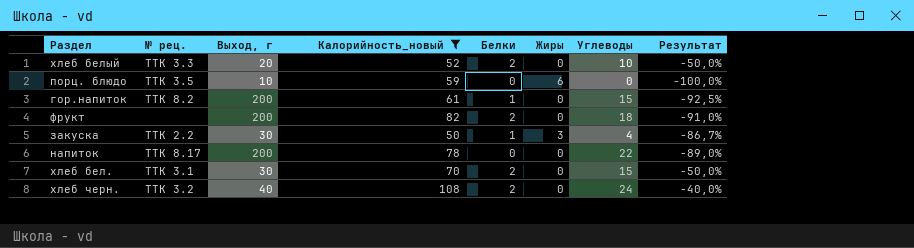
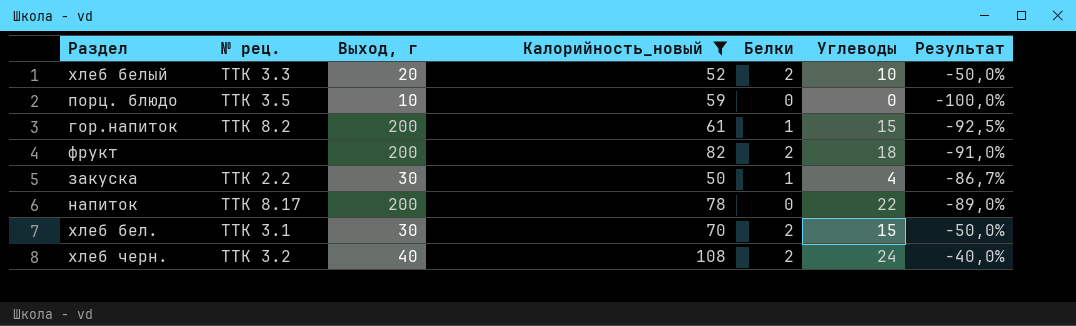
column Жиры | position: 6 -> none

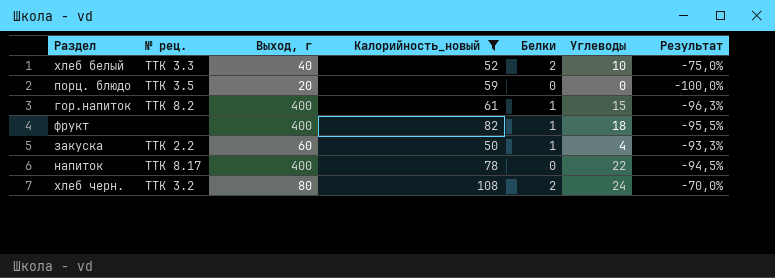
row хлеб бел.: ТТК 3.1 | 30 | 70 | 2 | 15 | -50,0% -> none
хлеб белый | Выход, г: 20 -> 40
хлеб белый | Результат: -50,0% -> -75,0%
порц. блюдо | Выход, г: 10 -> 20
гор.напиток | Выход, г: 200 -> 400
гор.напиток | Результат: -92,5% -> -96,3%
фрукт | Выход, г: 200 -> 400
фрукт | Белки: 2 -> 1
фрукт | Результат: -91,0% -> -95,5%
закуска | Выход, г: 30 -> 60
закуска | Результат: -86,7% -> -93,3%
напиток | Выход, г: 200 -> 400
напиток | Результат: -89,0% -> -94,5%
хлеб черн. | Выход, г: 40 -> 80
хлеб черн. | Результат: -40,0% -> -70,0%

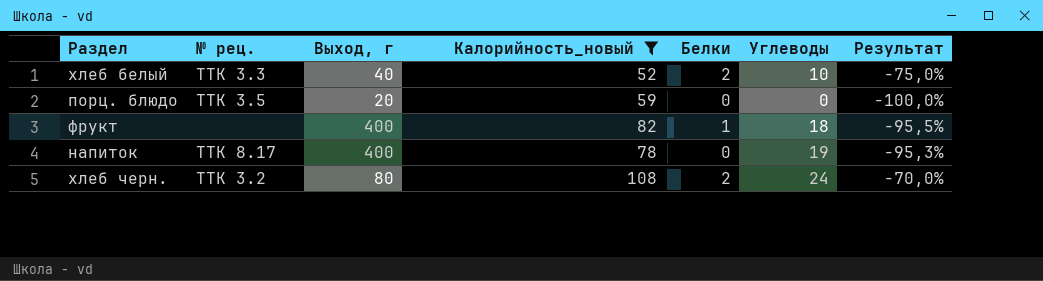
row гор.напиток: ТТК 8.2 | 400 | 61 | 1 | 15 | -96,3% -> none
row закуска: ТТК 2.2 | 60 | 50 | 1 | 4 | -93,3% -> none
напиток | Углеводы: 22 -> 19
напиток | Результат: -94,5% -> -95,3%

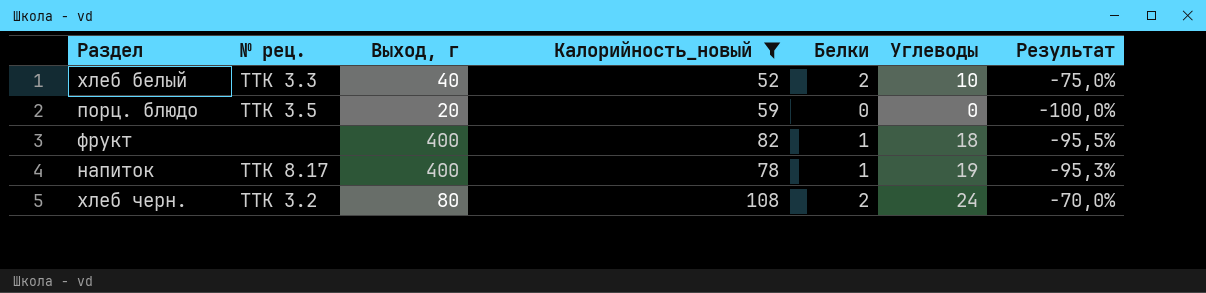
напиток | Белки: 0 -> 1

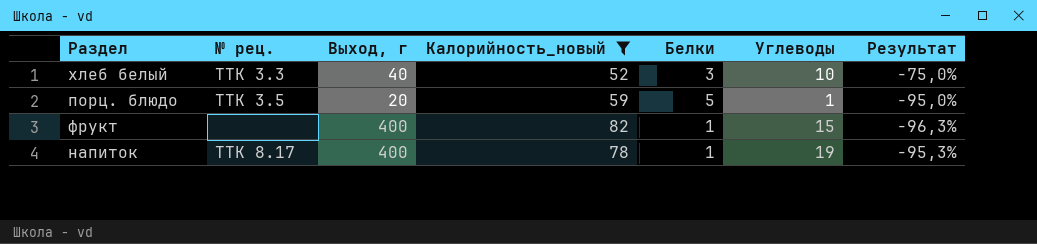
row хлеб черн.: ТТК 3.2 | 80 | 108 | 2 | 24 | -70,0% -> none
хлеб белый | Белки: 2 -> 3
порц. блюдо | Белки: 0 -> 5
порц. блюдо | Углеводы: 0 -> 1
порц. блюдо | Результат: -100,0% -> -95,0%
фрукт | Углеводы: 18 -> 15
фрукт | Результат: -95,5% -> -96,3%

